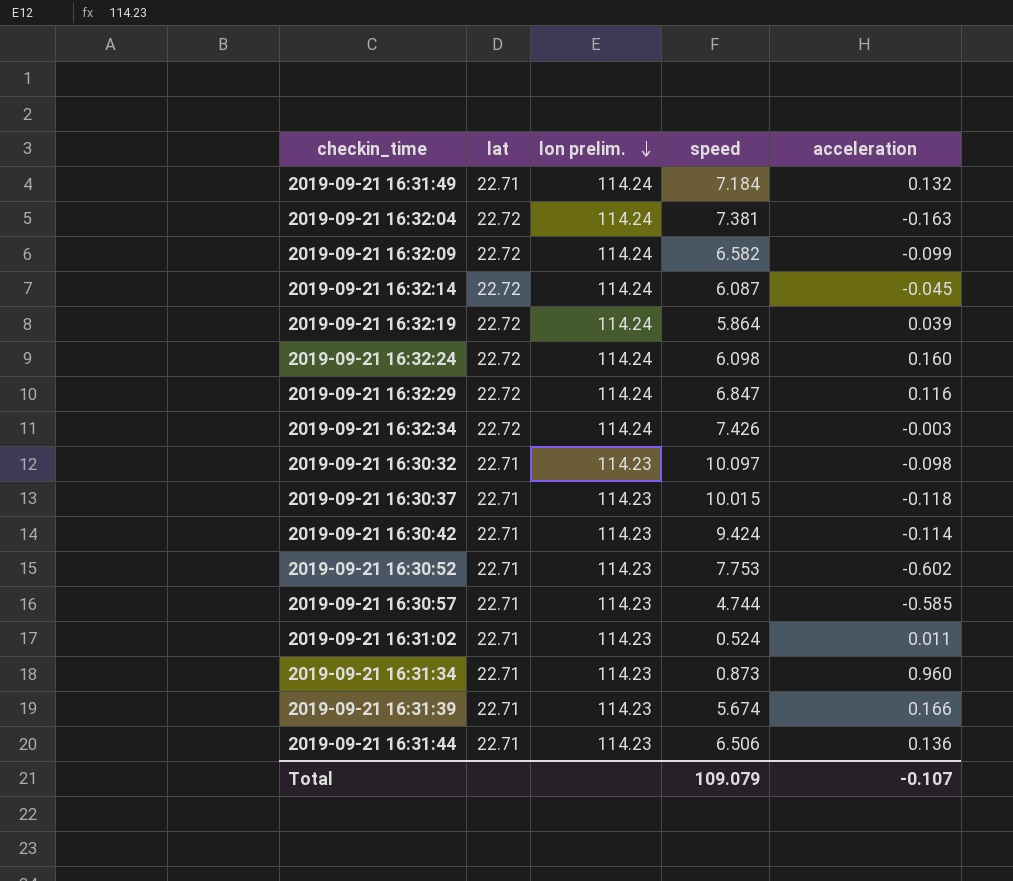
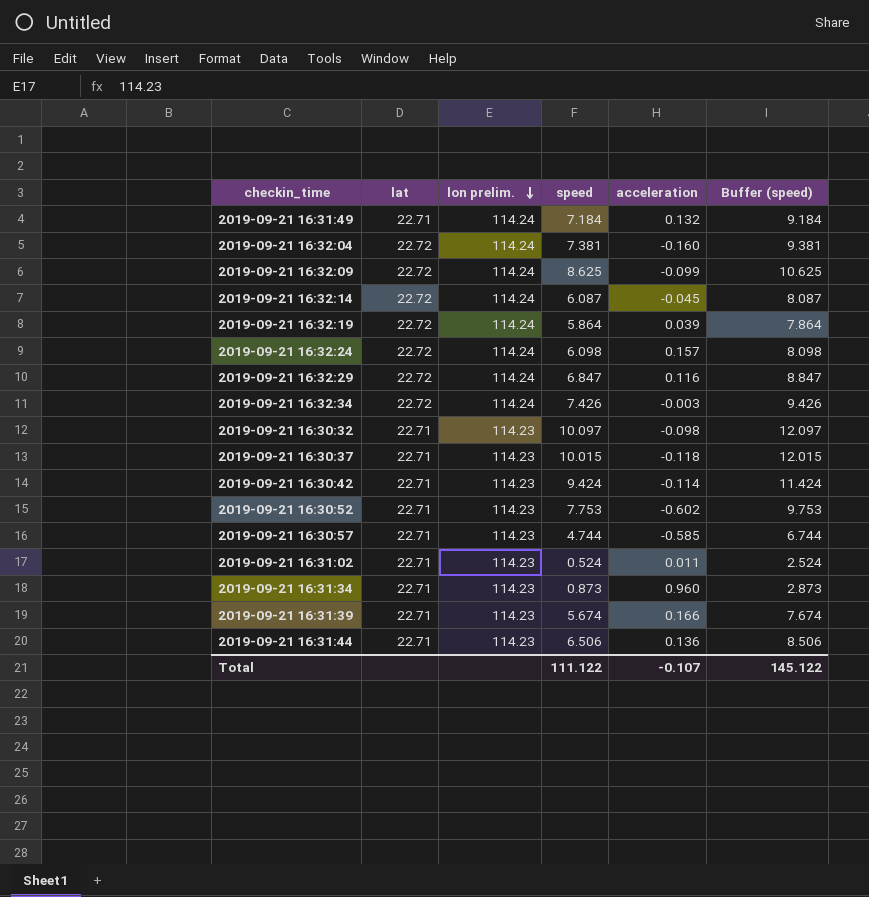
column Buffer (speed) | formula: none -> [speed] + 2
2019-09-21 16:32:04 | acceleration: -0.163 -> -0.160
2019-09-21 16:32:09 | speed: 6.582 -> 8.625
2019-09-21 16:32:24 | acceleration: 0.160 -> 0.157
Total | speed: 109.079 -> 111.122

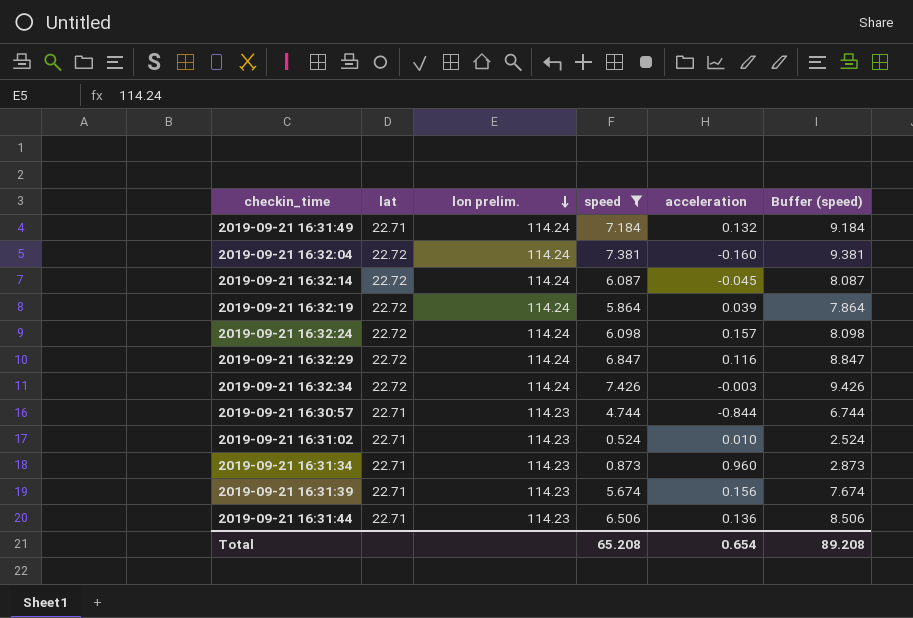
filter: none -> speed <= 7.426
2019-09-21 16:30:57 | acceleration: -0.585 -> -0.844
2019-09-21 16:31:02 | acceleration: 0.011 -> 0.010
2019-09-21 16:31:39 | acceleration: 0.166 -> 0.156
Total | speed: 111.122 -> 65.208
Total | acceleration: -0.107 -> 0.654
Total | Buffer (speed): 145.122 -> 89.208

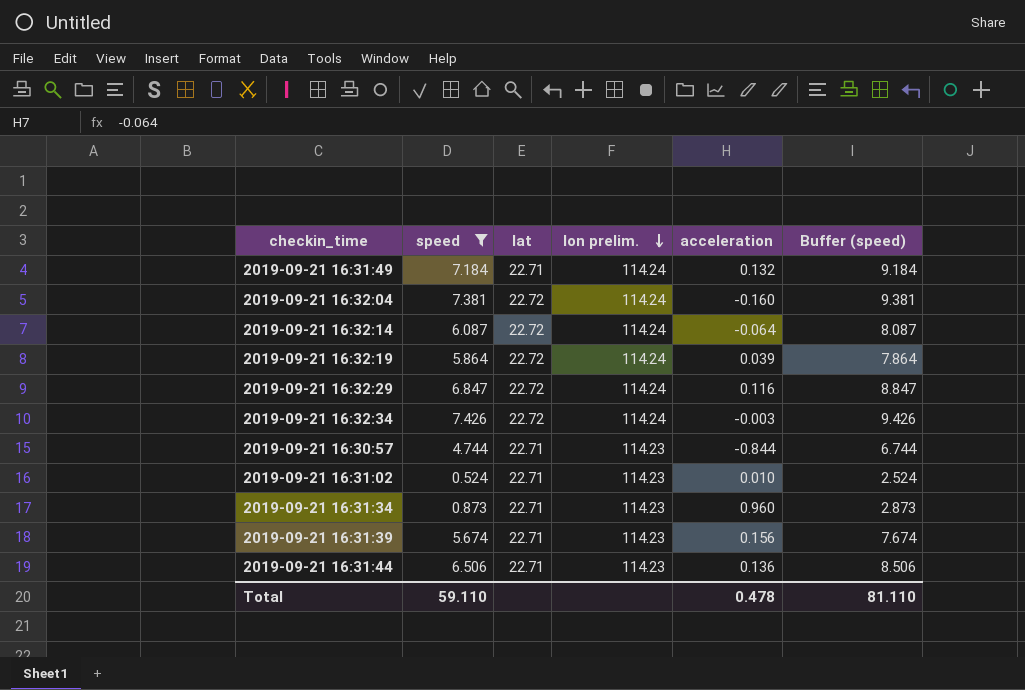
column speed | position: 4 -> 2
row 2019-09-21 16:32:24: 22.72 | 114.24 | 6.098 | 0.157 | 8.098 -> none
2019-09-21 16:32:14 | acceleration: -0.045 -> -0.064
Total | speed: 65.208 -> 59.110
Total | acceleration: 0.654 -> 0.478
Total | Buffer (speed): 89.208 -> 81.110

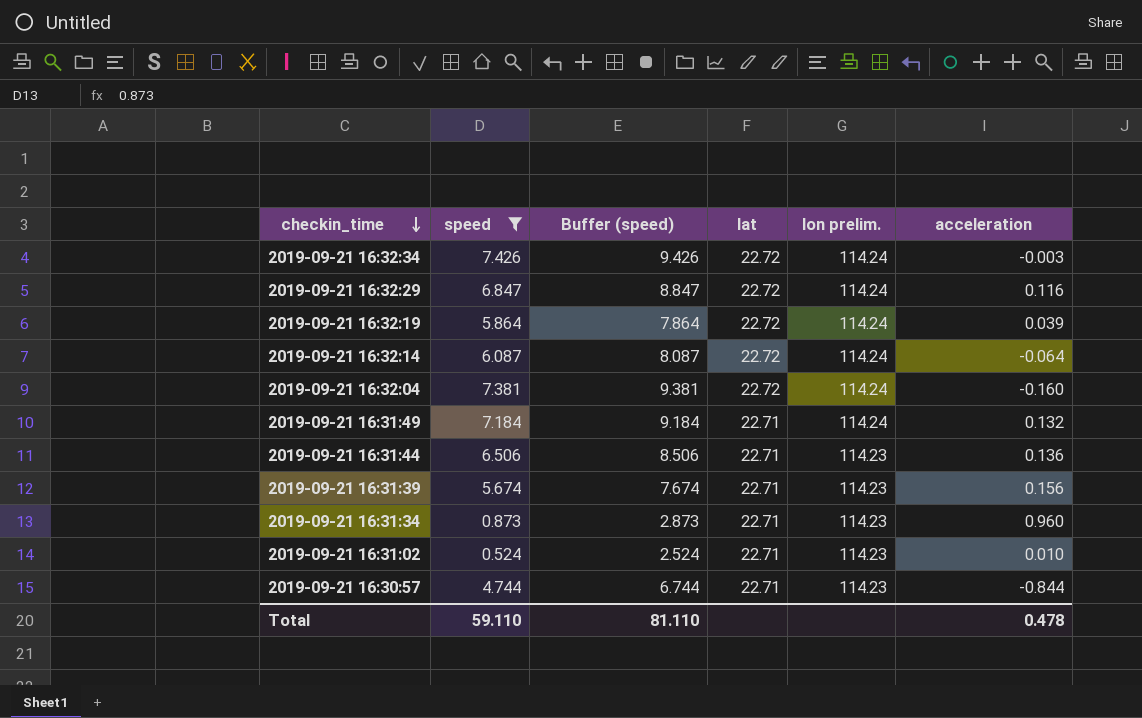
row order: lon prelim. descending -> checkin_time descending
column Buffer (speed) | position: 6 -> 3

